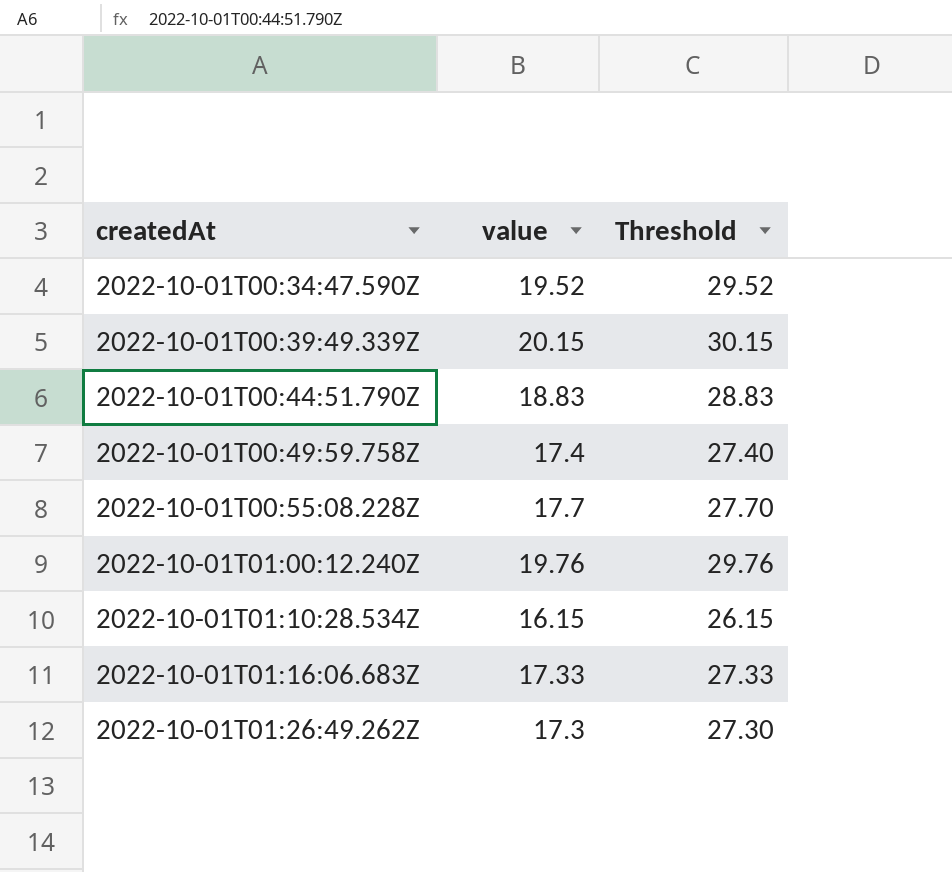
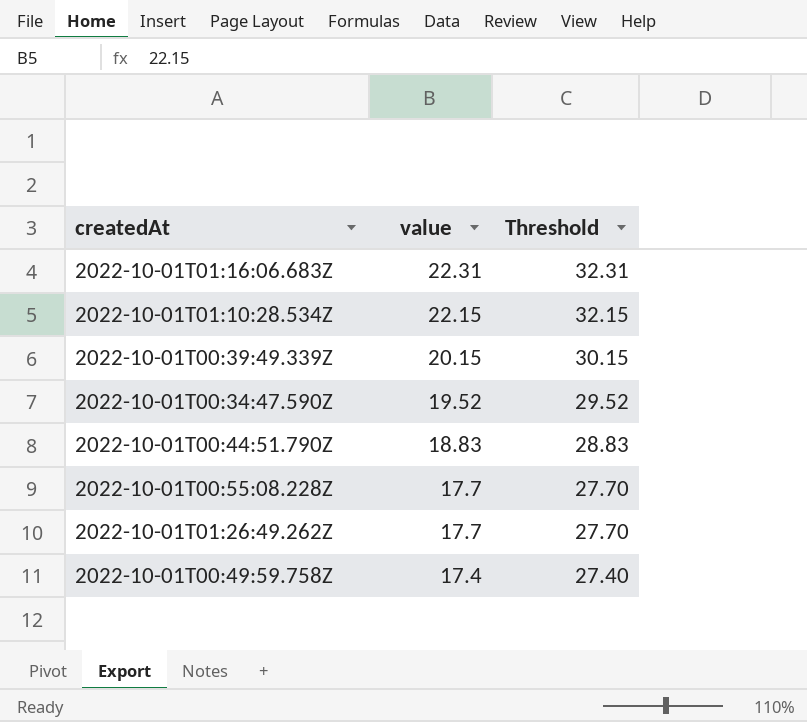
row order: createdAt ascending -> value descending
row 2022-10-01T01:00:12.240Z: 19.76 | 29.76 -> none
2022-10-01T01:16:06.683Z | value: 17.33 -> 22.31
2022-10-01T01:16:06.683Z | Threshold: 27.33 -> 32.31
2022-10-01T01:10:28.534Z | value: 16.15 -> 22.15
2022-10-01T01:10:28.534Z | Threshold: 26.15 -> 32.15
2022-10-01T01:26:49.262Z | value: 17.3 -> 17.7
2022-10-01T01:26:49.262Z | Threshold: 27.30 -> 27.70

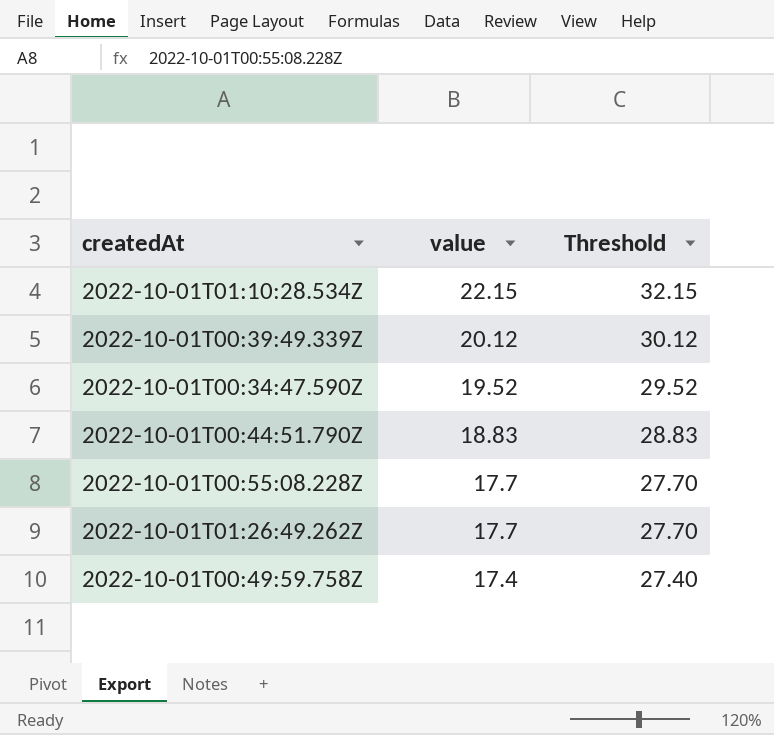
row 2022-10-01T01:16:06.683Z: 22.31 | 32.31 -> none
2022-10-01T00:39:49.339Z | value: 20.15 -> 20.12
2022-10-01T00:39:49.339Z | Threshold: 30.15 -> 30.12

